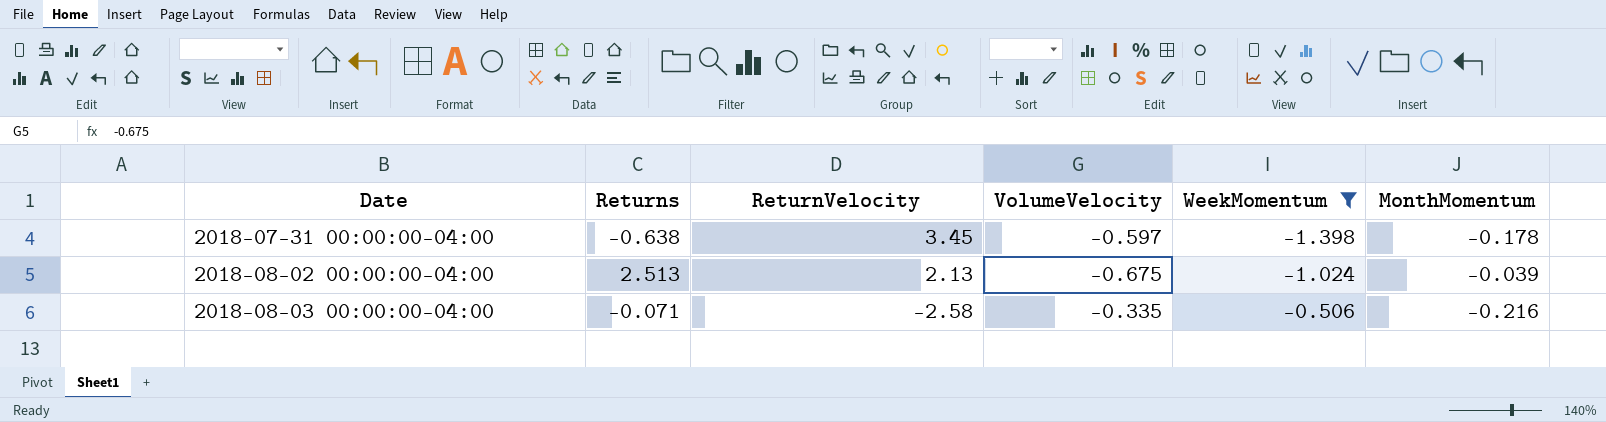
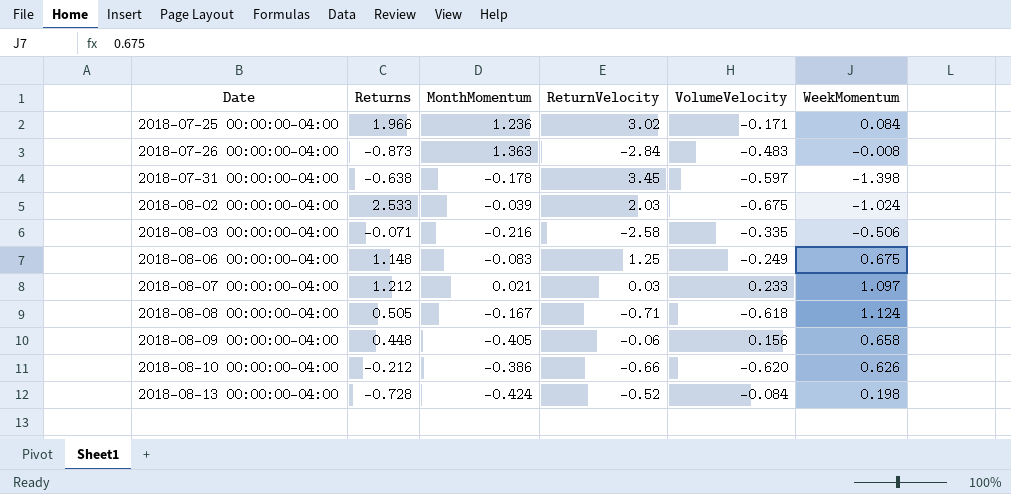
filter: WeekMomentum <= -0.506 -> none
column MonthMomentum | position: 6 -> 3
2018-08-02 00:00:00-04:00 | Returns: 2.513 -> 2.533
2018-08-02 00:00:00-04:00 | ReturnVelocity: 2.13 -> 2.03

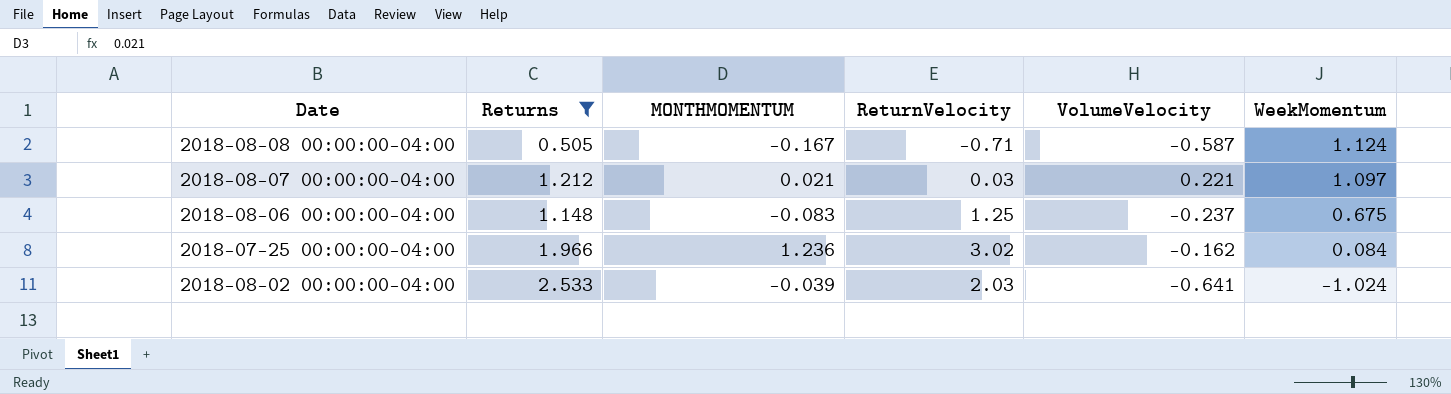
filter: none -> Returns >= 0.505
row order: Date ascending -> WeekMomentum descending
column name: MonthMomentum -> MONTHMOMENTUM
2018-08-08 00:00:00-04:00 | VolumeVelocity: -0.618 -> -0.587
2018-08-07 00:00:00-04:00 | VolumeVelocity: 0.233 -> 0.221
2018-08-06 00:00:00-04:00 | VolumeVelocity: -0.249 -> -0.237
2018-07-25 00:00:00-04:00 | VolumeVelocity: -0.171 -> -0.162
2018-08-02 00:00:00-04:00 | VolumeVelocity: -0.675 -> -0.641

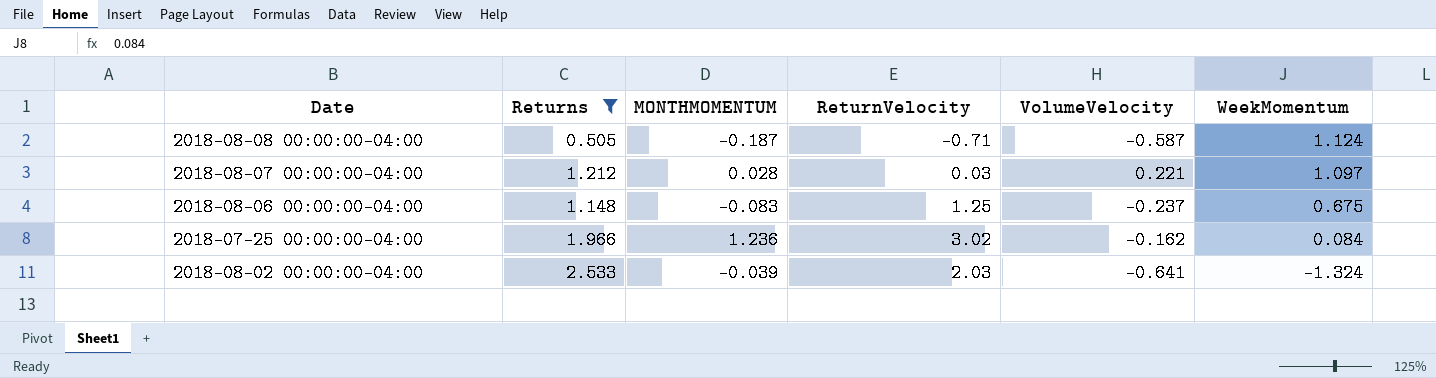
2018-08-08 00:00:00-04:00 | MONTHMOMENTUM: -0.167 -> -0.187
2018-08-07 00:00:00-04:00 | MONTHMOMENTUM: 0.021 -> 0.028
2018-08-02 00:00:00-04:00 | WeekMomentum: -1.024 -> -1.324

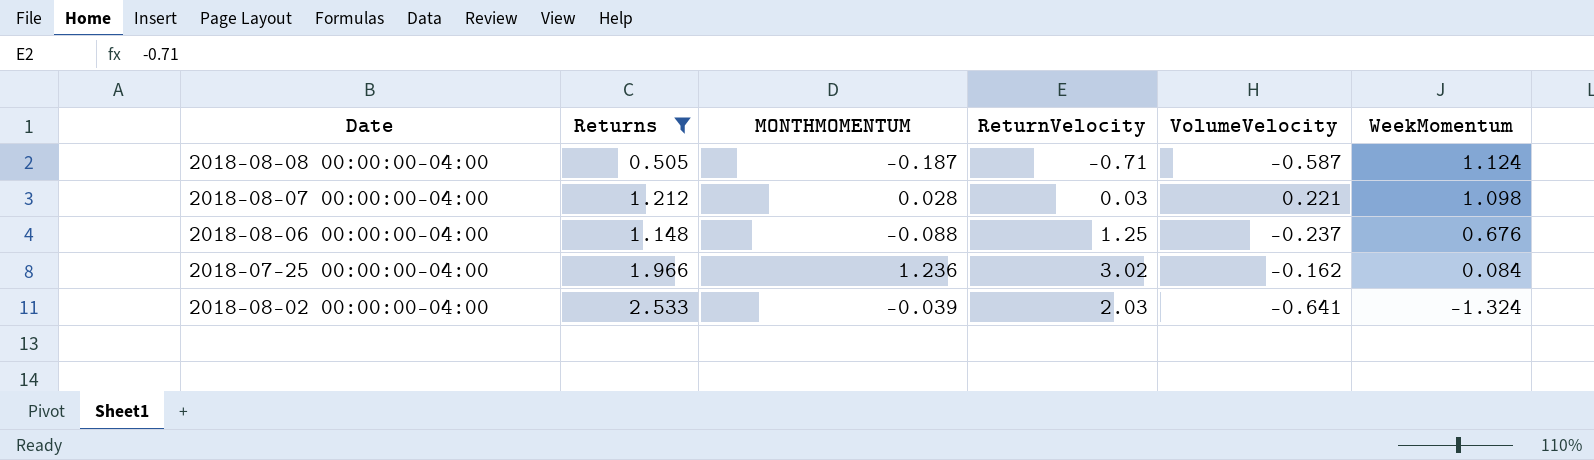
2018-08-07 00:00:00-04:00 | WeekMomentum: 1.097 -> 1.098
2018-08-06 00:00:00-04:00 | MONTHMOMENTUM: -0.083 -> -0.088
2018-08-06 00:00:00-04:00 | WeekMomentum: 0.675 -> 0.676

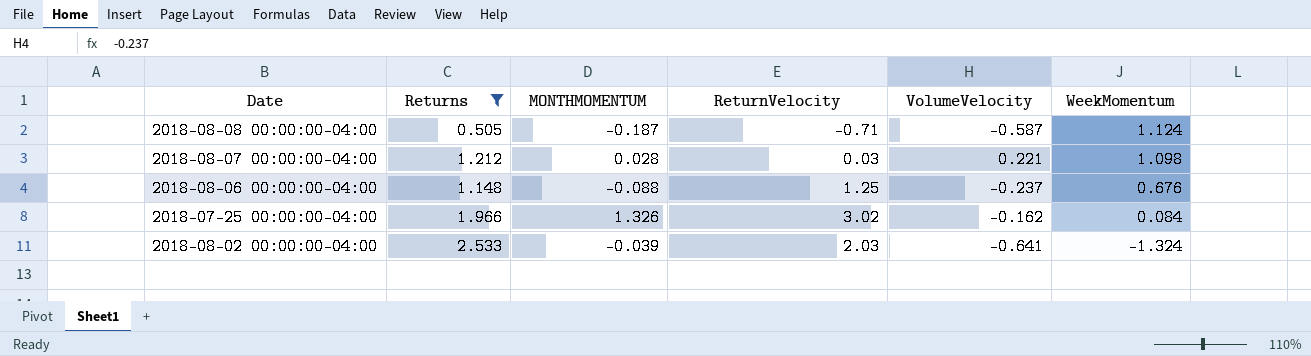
2018-07-25 00:00:00-04:00 | MONTHMOMENTUM: 1.236 -> 1.326

